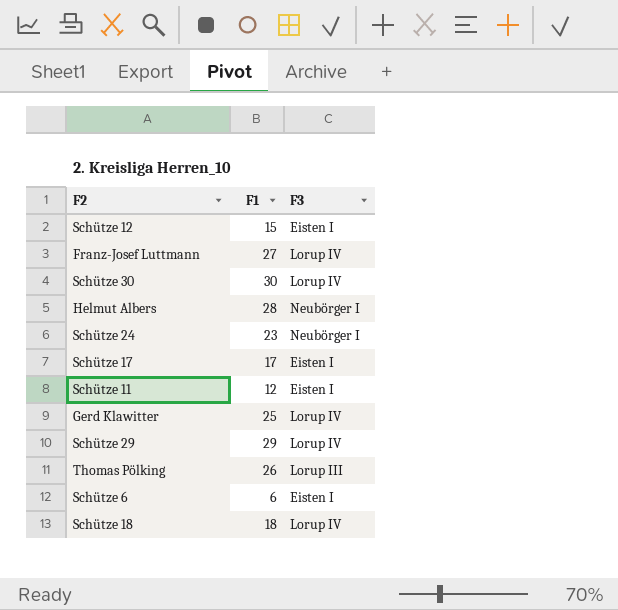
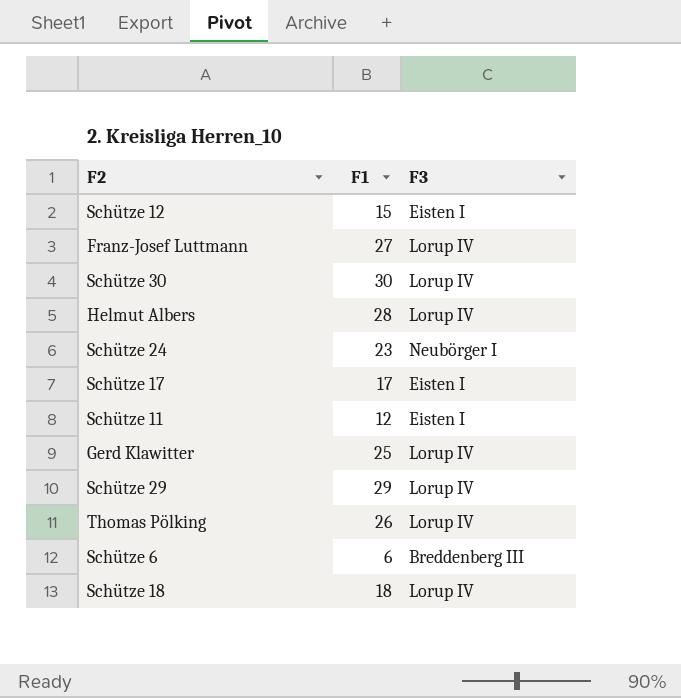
Helmut Albers | F3: Neubörger I -> Lorup IV
Thomas Pölking | F3: Lorup III -> Lorup IV
Schütze 6 | F3: Eisten I -> Breddenberg III

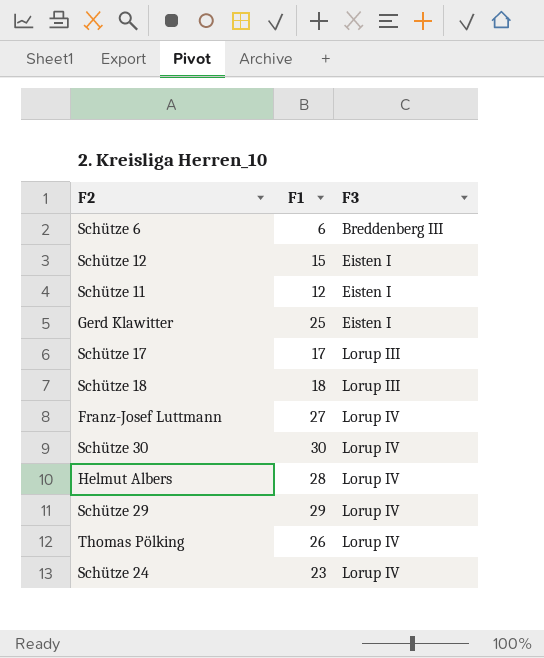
row order: none -> F3 ascending
Gerd Klawitter | F3: Lorup IV -> Eisten I
Schütze 17 | F3: Eisten I -> Lorup III
Schütze 18 | F3: Lorup IV -> Lorup III
Schütze 24 | F3: Neubörger I -> Lorup IV

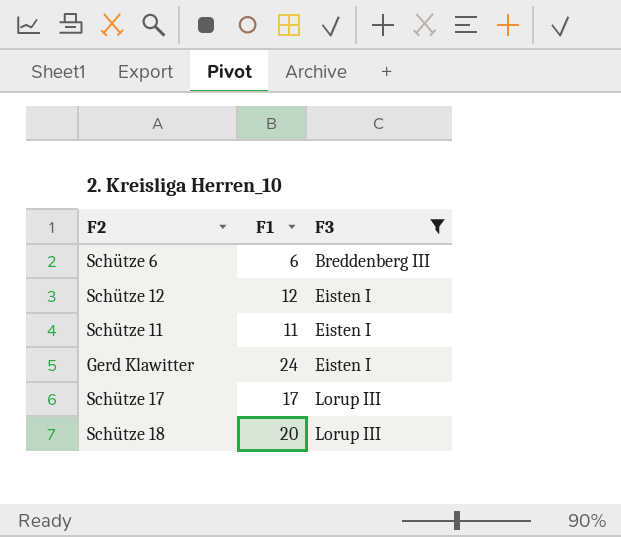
filter: none -> F3 != Lorup IV
Schütze 12 | F1: 15 -> 12
Schütze 11 | F1: 12 -> 11
Gerd Klawitter | F1: 25 -> 24
Schütze 18 | F1: 18 -> 20

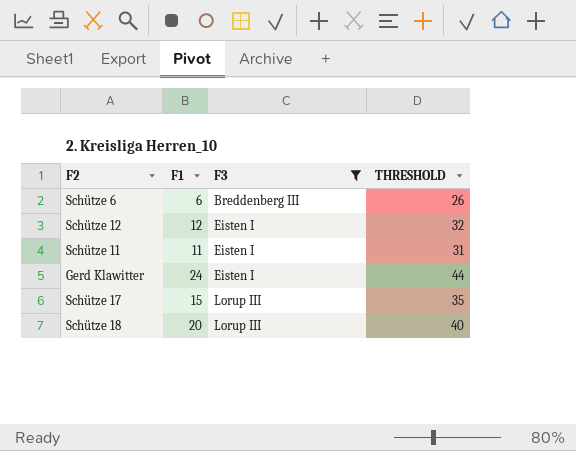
column THRESHOLD | formula: none -> [F1] + 20
Schütze 17 | F1: 17 -> 15

